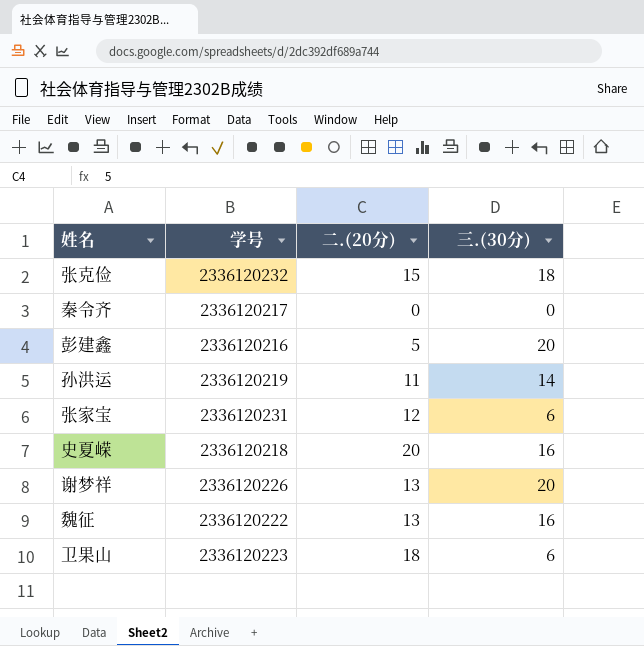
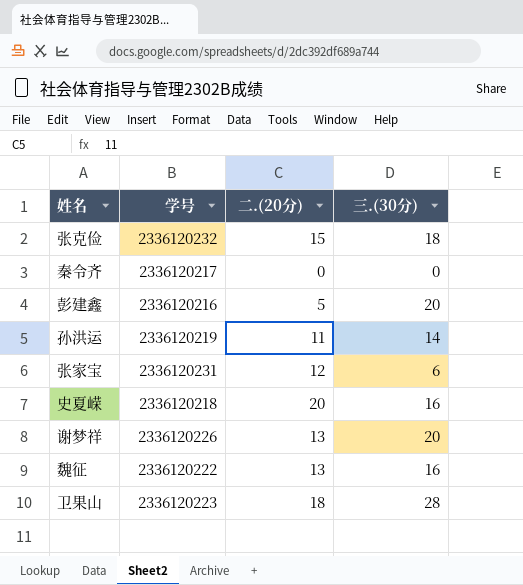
卫果山 | 三.(30分): 6 -> 28

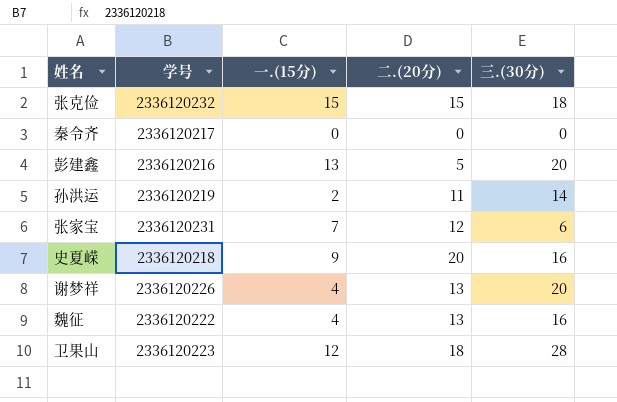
column 一.(15分) | position: none -> 3

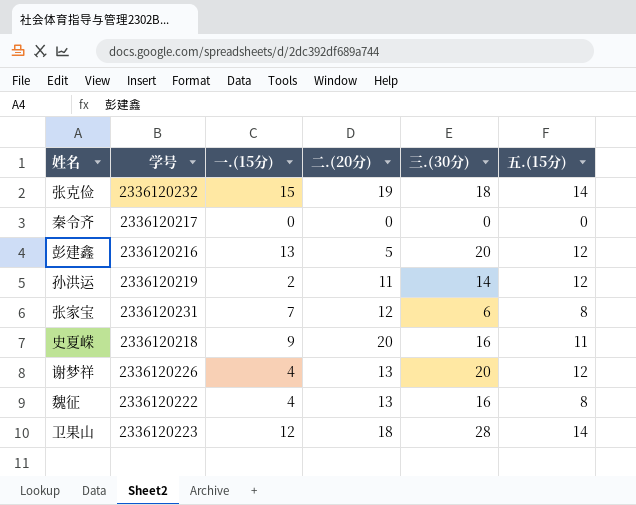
column 五.(15分) | position: none -> 6
张克俭 | 二.(20分): 15 -> 19

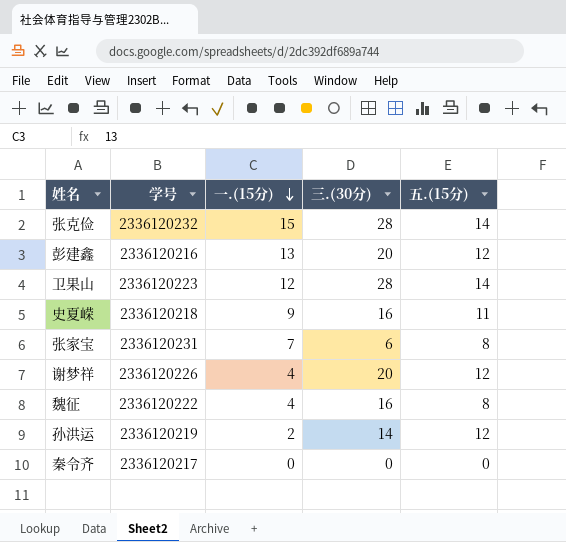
row order: none -> 一.(15分) descending
column 二.(20分) | position: 4 -> none
张克俭 | 三.(30分): 18 -> 28

